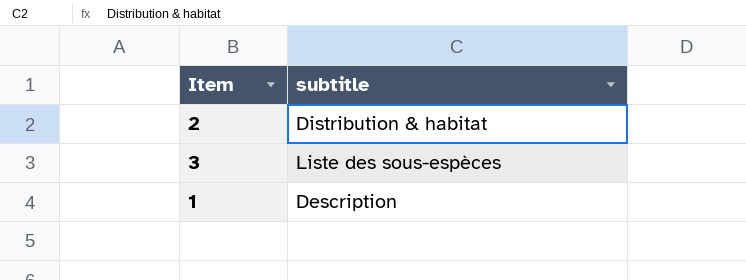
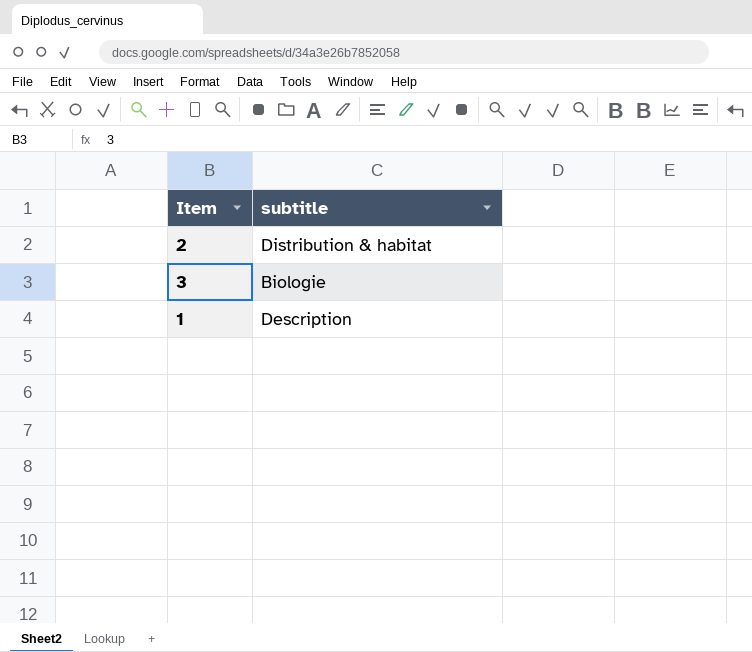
3 | subtitle: Liste des sous-espèces -> Biologie

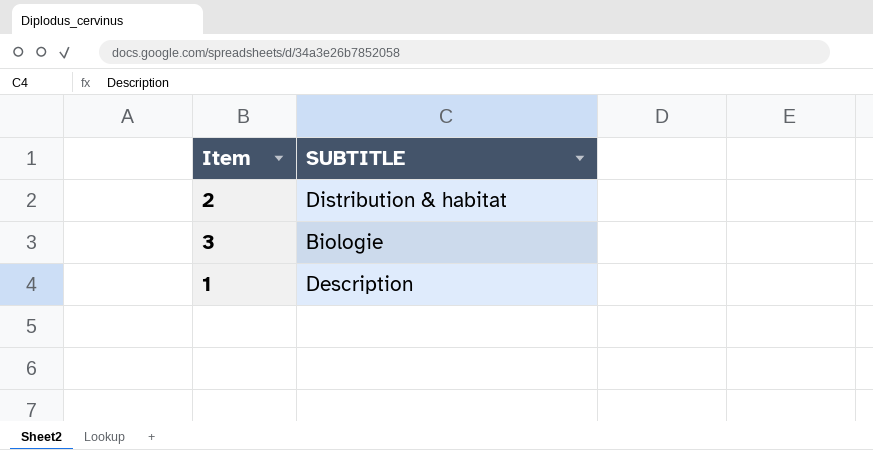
column name: subtitle -> SUBTITLE

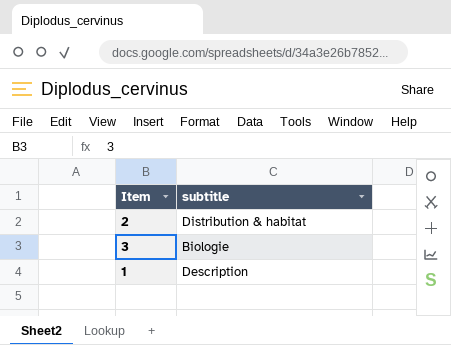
column name: SUBTITLE -> subtitle

